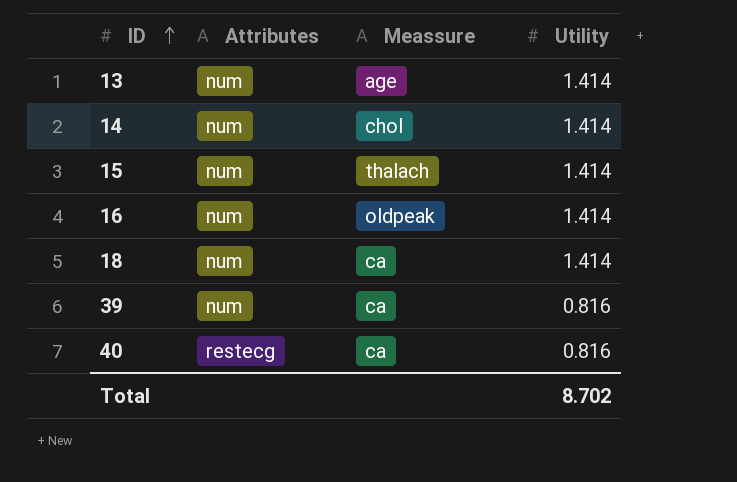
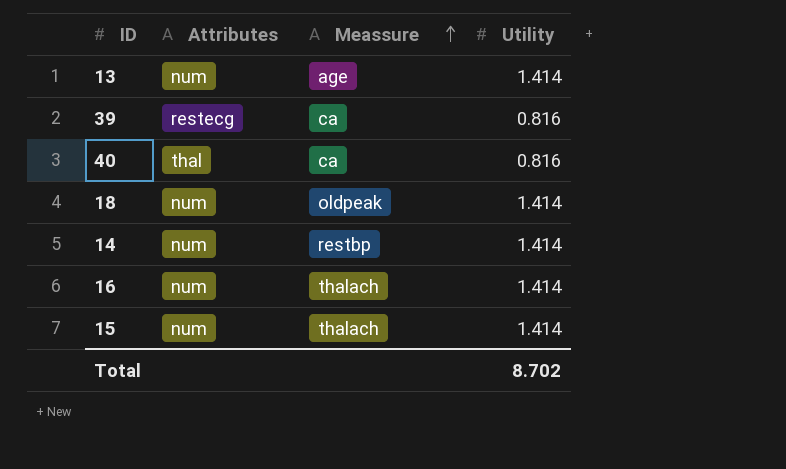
row order: ID ascending -> Meassure ascending
39 | Attributes: num -> restecg
40 | Attributes: restecg -> thal
18 | Meassure: ca -> oldpeak
14 | Meassure: chol -> restbp
16 | Meassure: oldpeak -> thalach

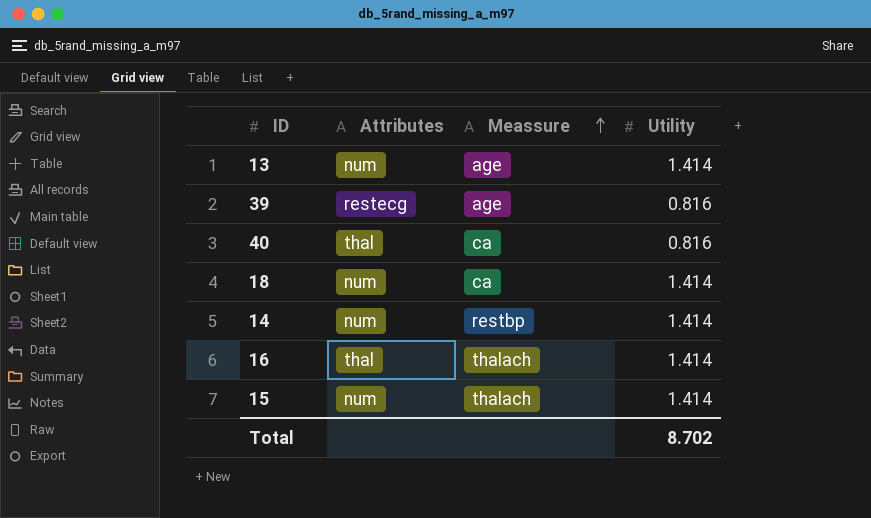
39 | Meassure: ca -> age
18 | Meassure: oldpeak -> ca
16 | Attributes: num -> thal

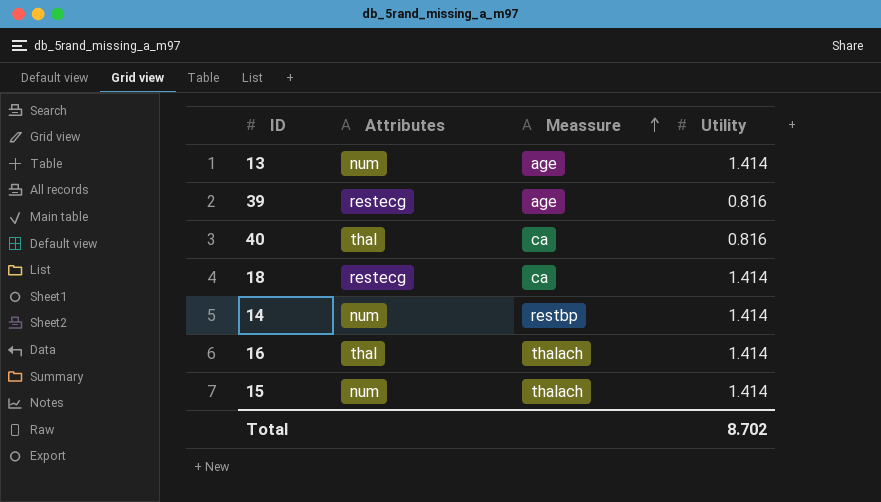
18 | Attributes: num -> restecg

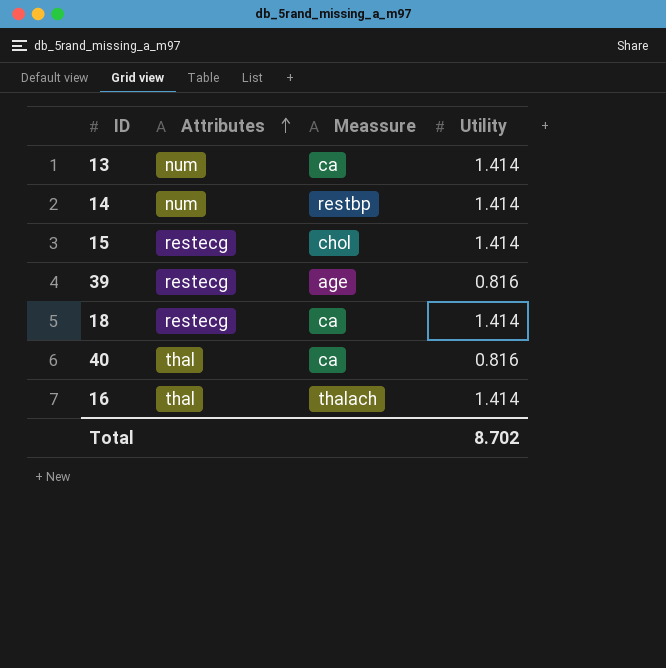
row order: Meassure ascending -> Attributes ascending
13 | Meassure: age -> ca
15 | Attributes: num -> restecg
15 | Meassure: thalach -> chol

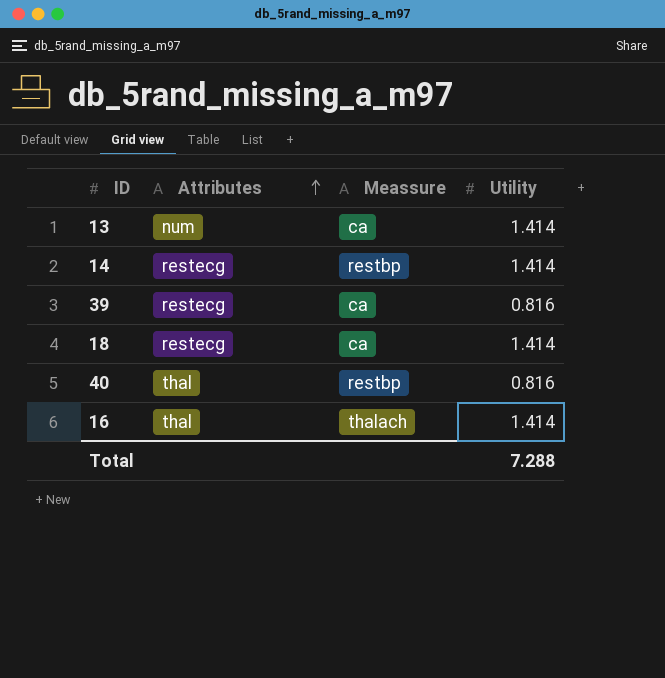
row 15: restecg | chol | 1.414 -> none
14 | Attributes: num -> restecg
39 | Meassure: age -> ca
40 | Meassure: ca -> restbp
Total | Utility: 8.702 -> 7.288

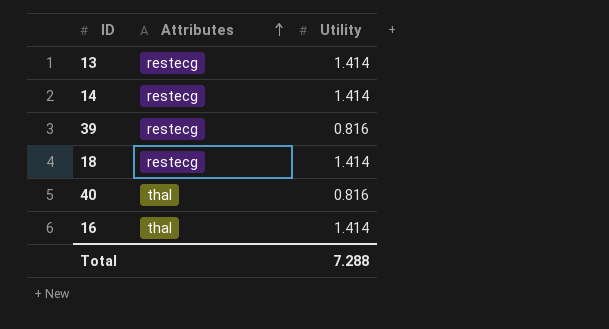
column Meassure | position: 3 -> none
13 | Attributes: num -> restecg

